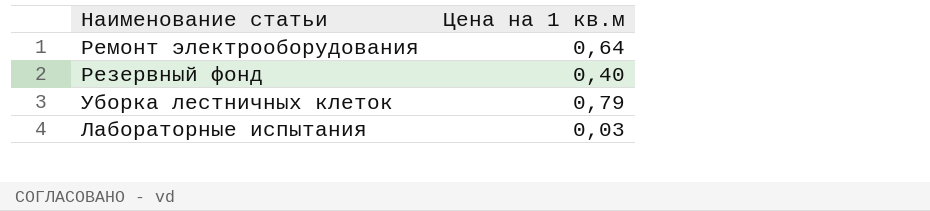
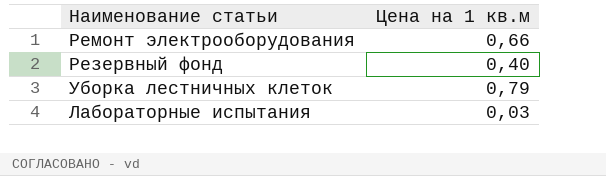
Ремонт электрооборудования | Цена на 1 кв.м: 0,64 -> 0,66

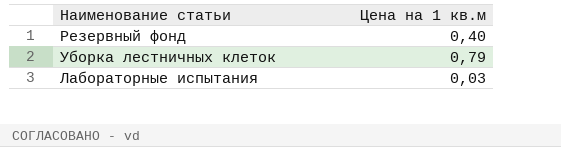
row Ремонт электрооборудования: 0,66 -> none

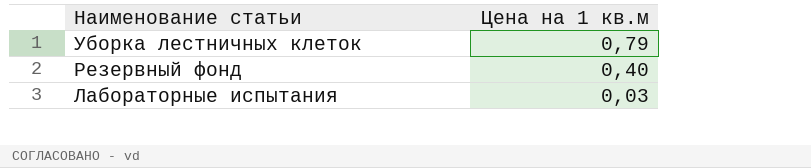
row order: none -> Наименование статьи descending

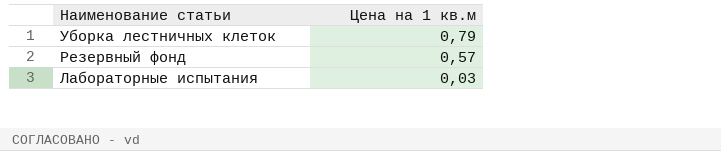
Резервный фонд | Цена на 1 кв.м: 0,40 -> 0,57

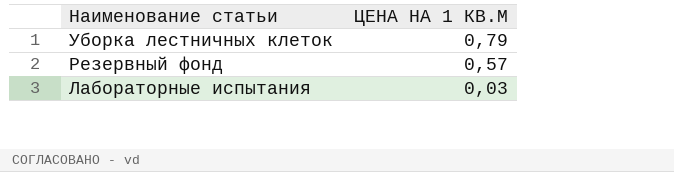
column name: Цена на 1 кв.м -> ЦЕНА НА 1 КВ.М

